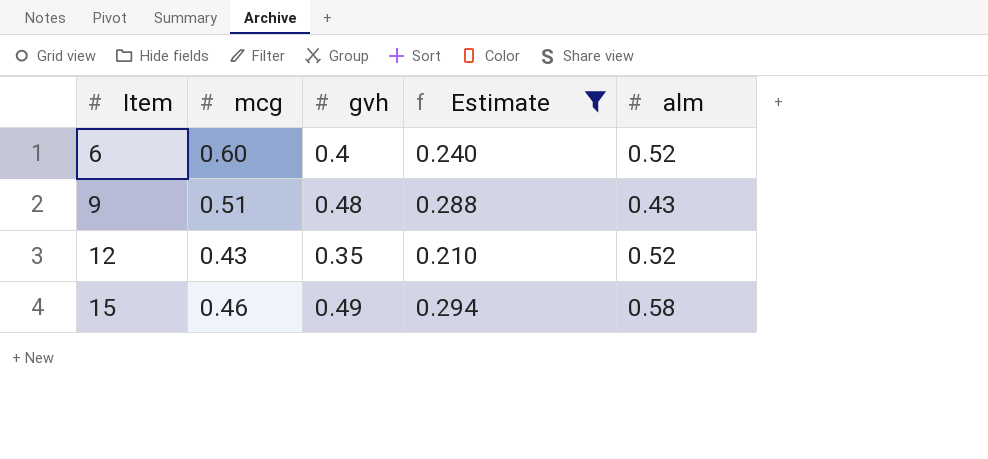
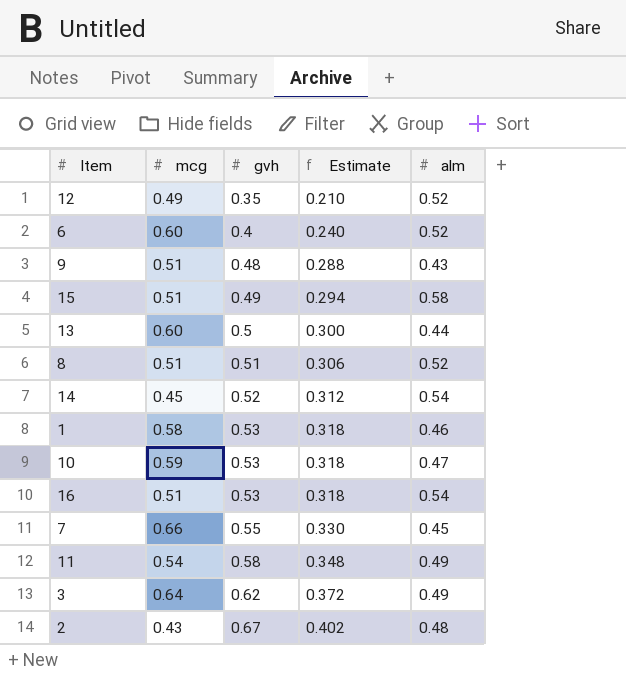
filter: Estimate <= 0.294 -> none
row order: Item ascending -> gvh ascending
12 | mcg: 0.43 -> 0.49
15 | mcg: 0.46 -> 0.51

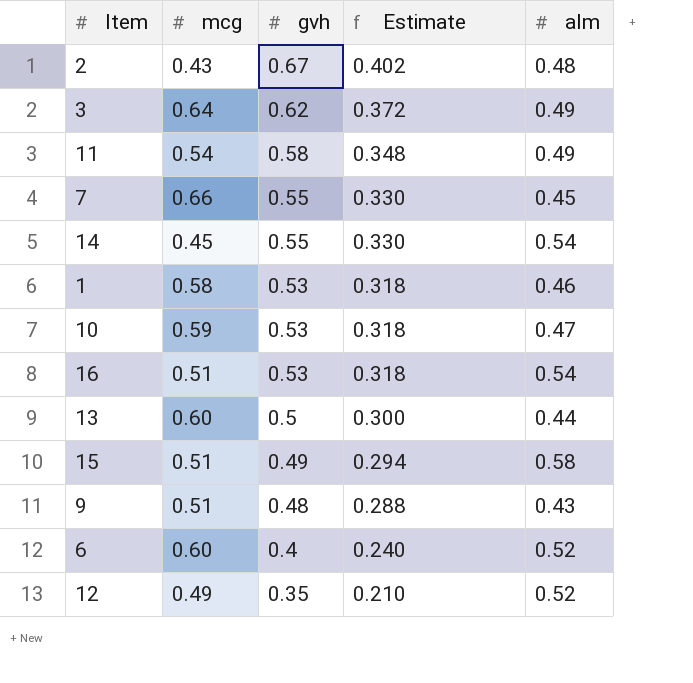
row order: gvh ascending -> gvh descending
row 8: 0.51 | 0.51 | 0.306 | 0.52 -> none
14 | gvh: 0.52 -> 0.55
14 | Estimate: 0.312 -> 0.330

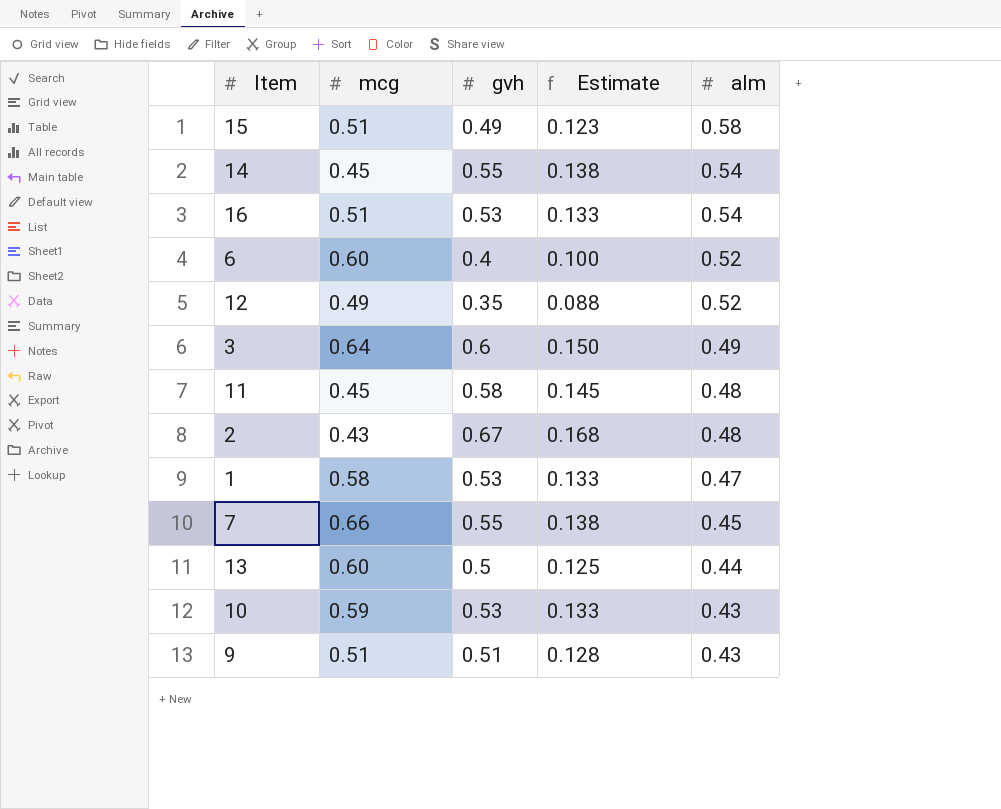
row order: gvh descending -> alm descending
column Estimate | formula: [gvh] * 0.6 -> [gvh] * 0.25
3 | gvh: 0.62 -> 0.6
11 | mcg: 0.54 -> 0.45
11 | alm: 0.49 -> 0.48
1 | alm: 0.46 -> 0.47
10 | alm: 0.47 -> 0.43
9 | gvh: 0.48 -> 0.51

